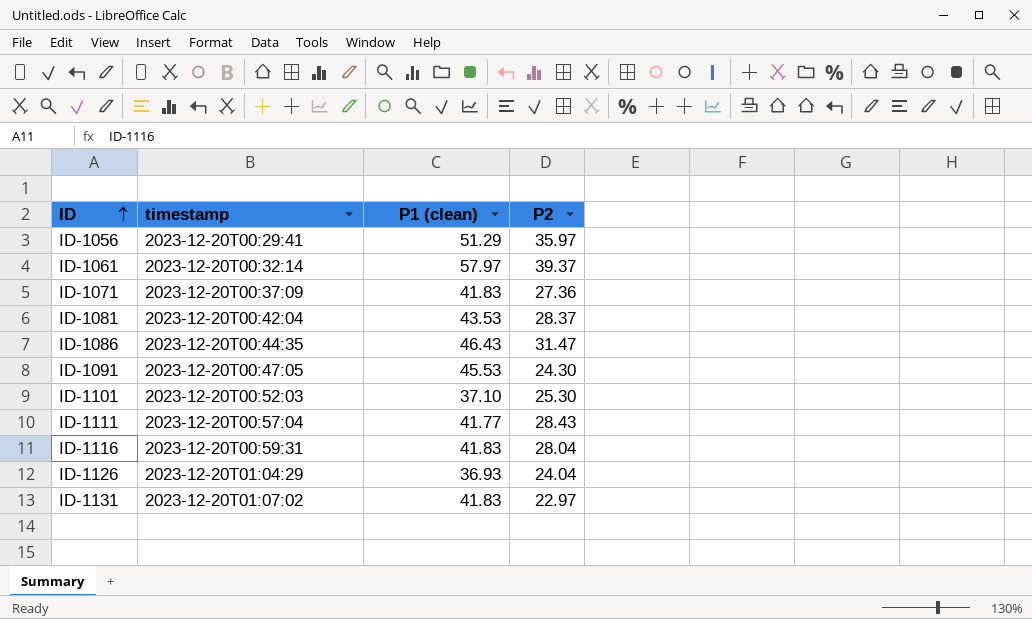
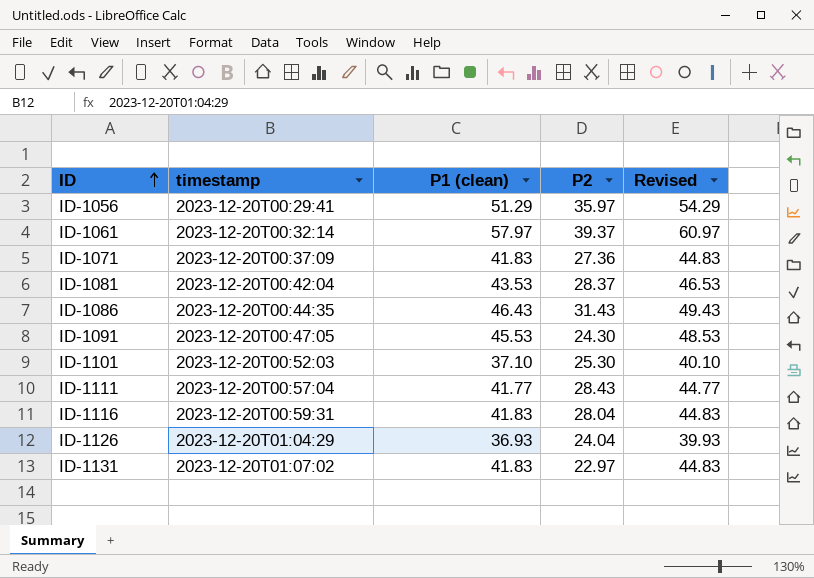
column Revised | formula: none -> [P1 (clean)] + 3
ID-1086 | P2: 31.47 -> 31.43

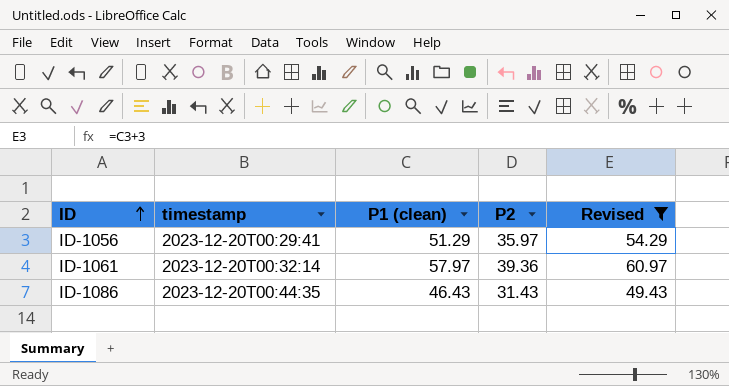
filter: none -> Revised >= 49.43
ID-1061 | P2: 39.37 -> 39.36

